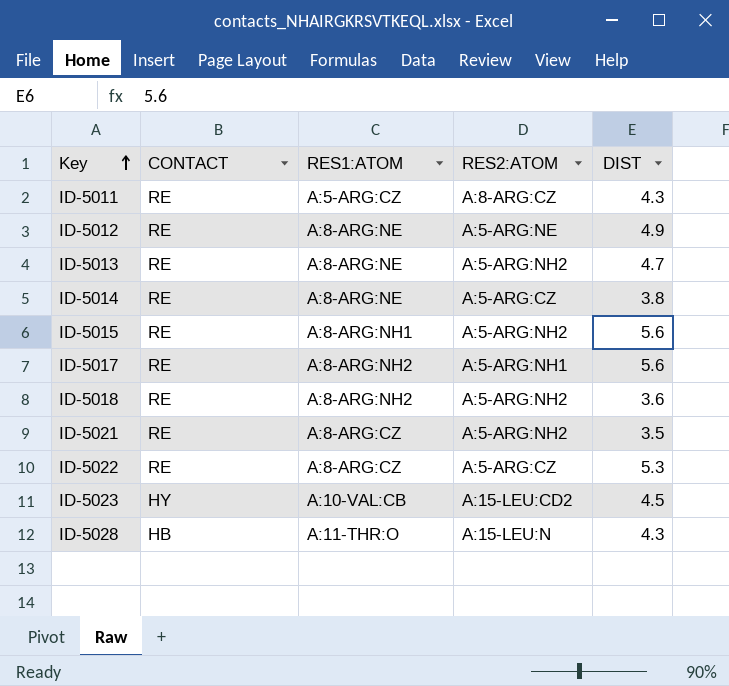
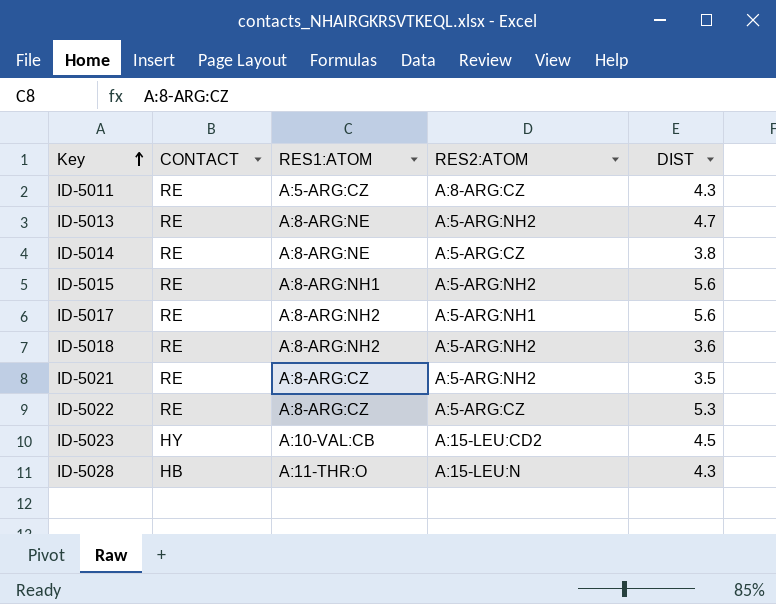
row ID-5012: RE | A:8-ARG:NE | A:5-ARG:NE | 4.9 -> none

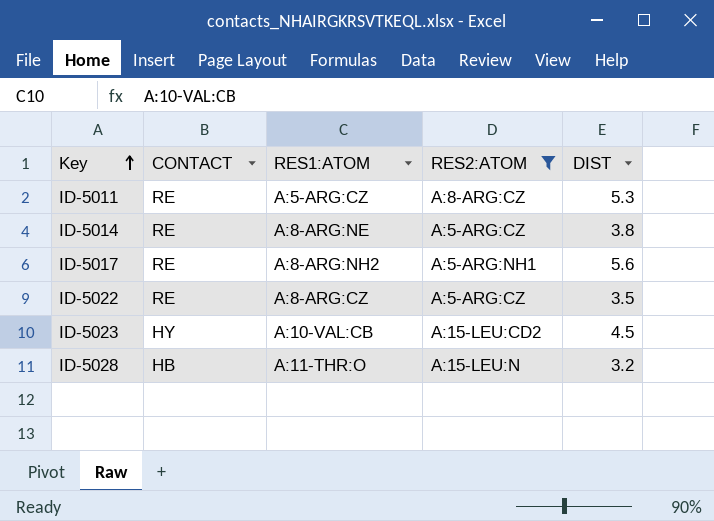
filter: none -> RES2:ATOM != A:5-ARG:NH2
ID-5011 | DIST: 4.3 -> 5.3
ID-5022 | DIST: 5.3 -> 3.5
ID-5028 | DIST: 4.3 -> 3.2

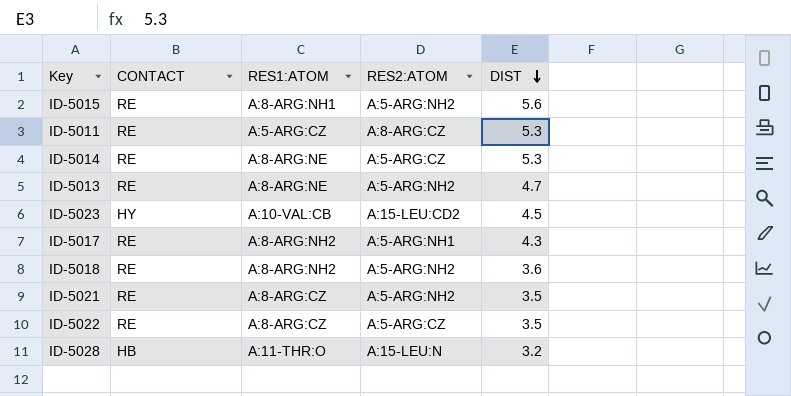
filter: RES2:ATOM != A:5-ARG:NH2 -> none
row order: Key ascending -> DIST descending
ID-5014 | DIST: 3.8 -> 5.3
ID-5017 | DIST: 5.6 -> 4.3

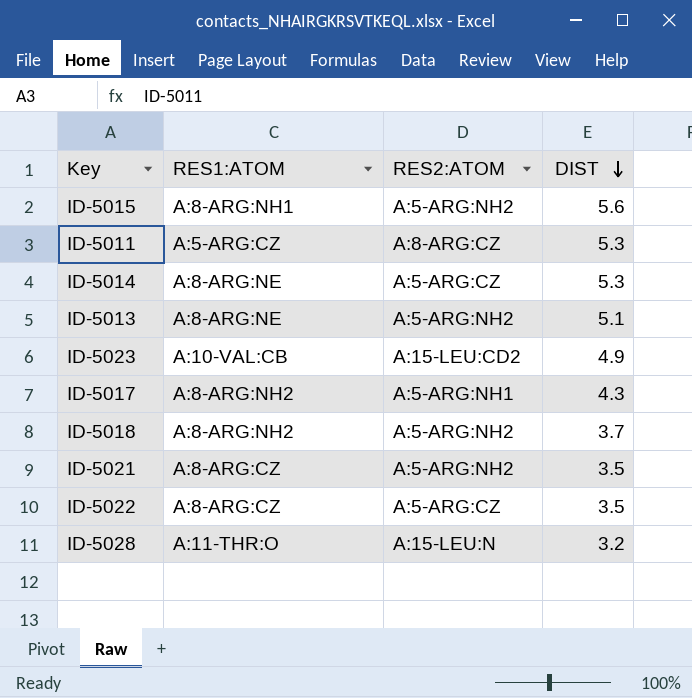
column CONTACT | position: 2 -> none
ID-5013 | DIST: 4.7 -> 5.1
ID-5023 | DIST: 4.5 -> 4.9
ID-5018 | DIST: 3.6 -> 3.7

